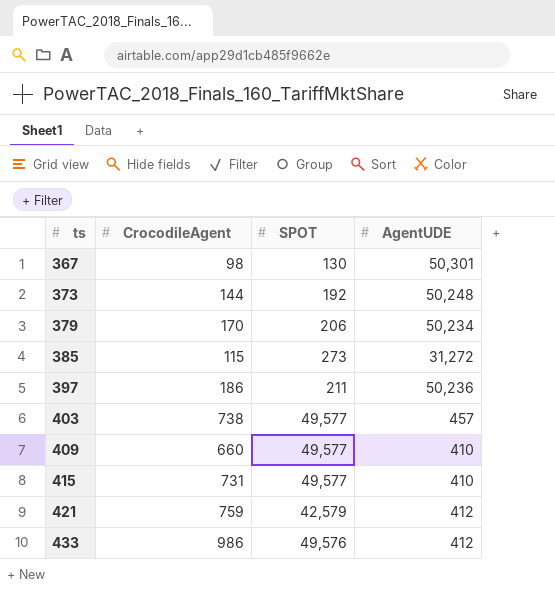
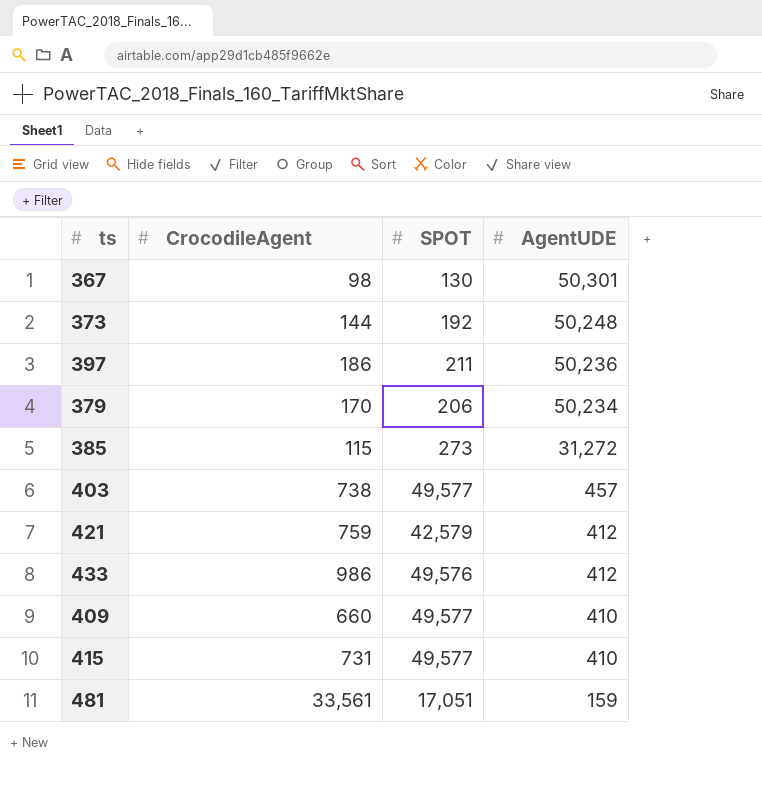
row order: ts ascending -> AgentUDE descending
row 481: none -> 33,561 | 17,051 | 159

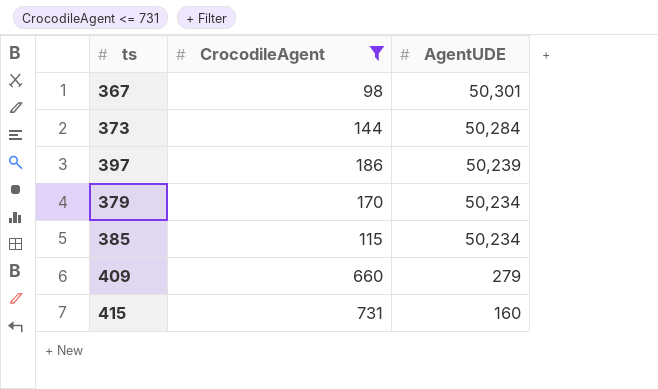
filter: none -> CrocodileAgent <= 731
column SPOT | position: 3 -> none
373 | AgentUDE: 50,248 -> 50,284
397 | AgentUDE: 50,236 -> 50,239
385 | AgentUDE: 31,272 -> 50,234
409 | AgentUDE: 410 -> 279
415 | AgentUDE: 410 -> 160

